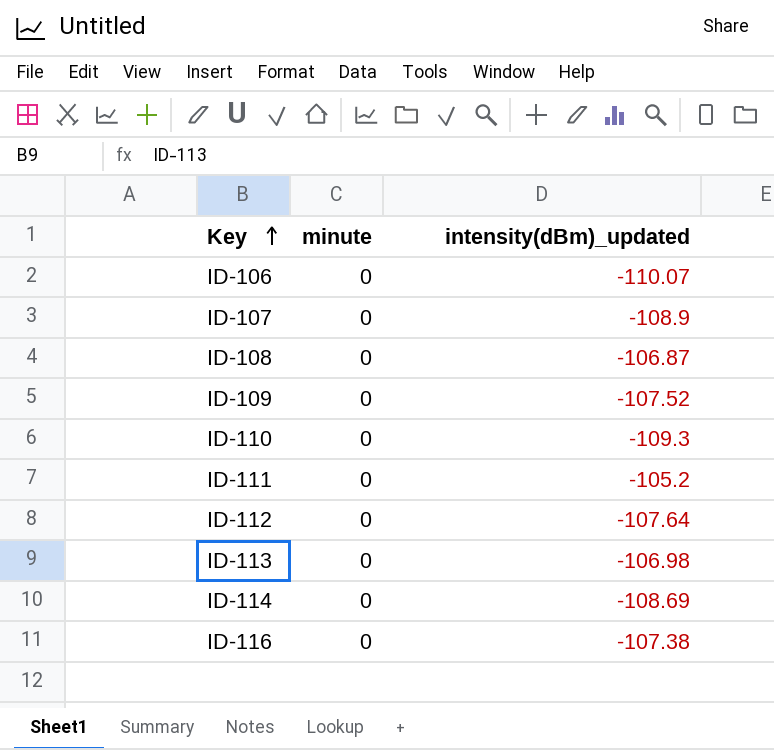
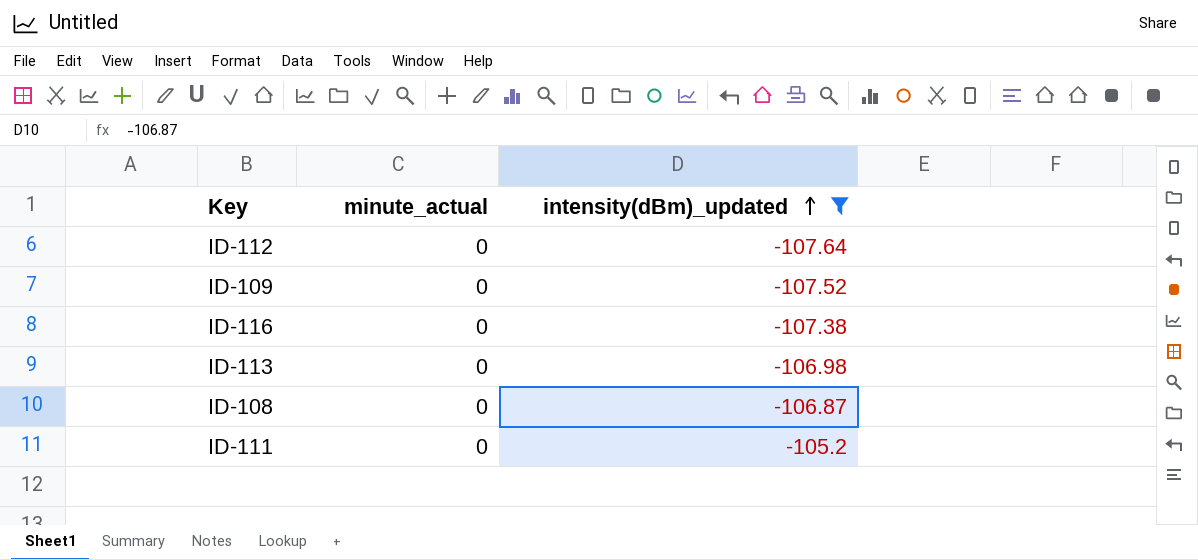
filter: none -> intensity(dBm)_updated >= -107.64
row order: Key ascending -> intensity(dBm)_updated ascending
column name: minute -> minute_actual

